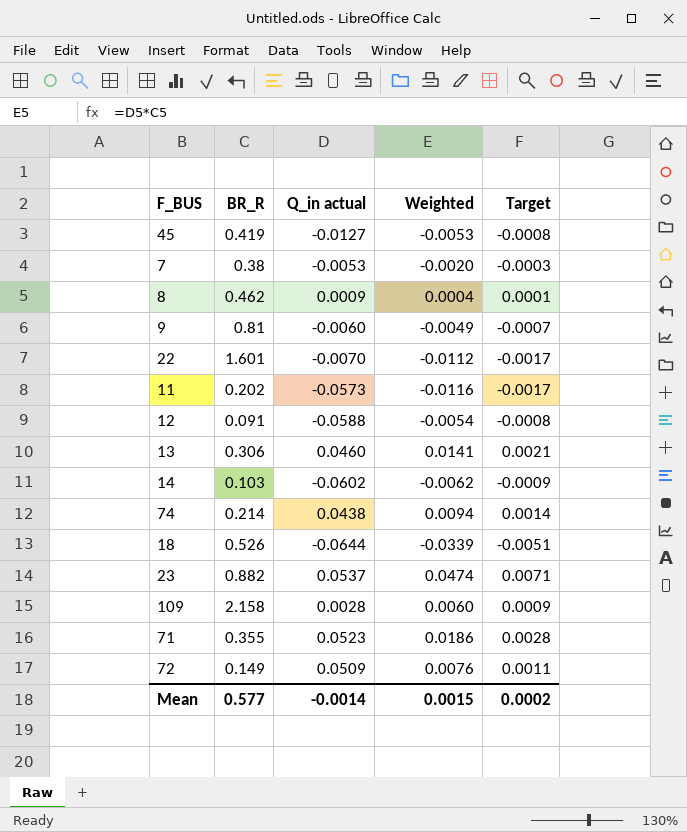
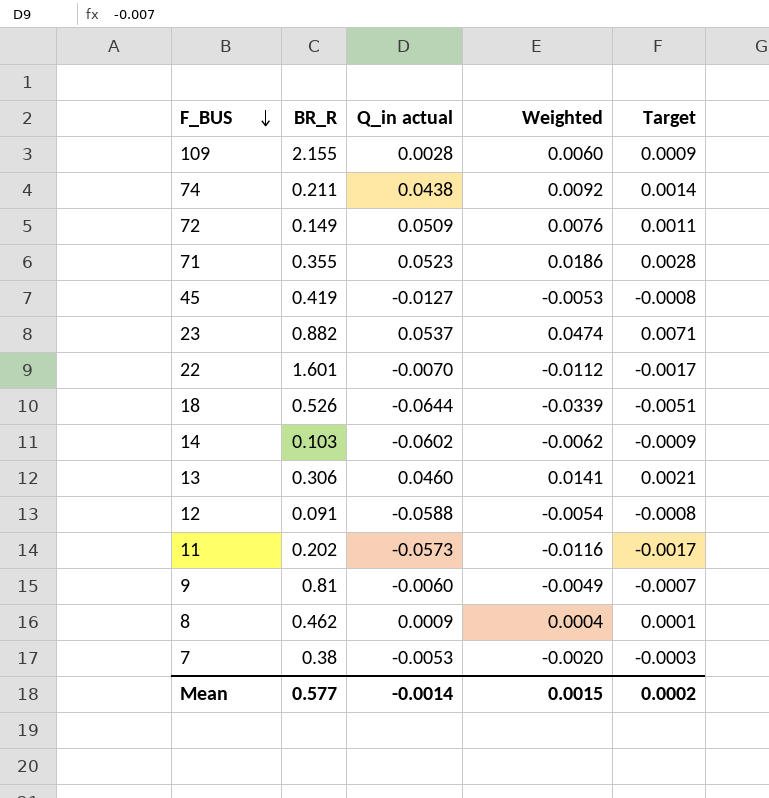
row order: none -> F_BUS descending
109 | BR_R: 2.158 -> 2.155
74 | BR_R: 0.214 -> 0.211
74 | Weighted: 0.0094 -> 0.0092

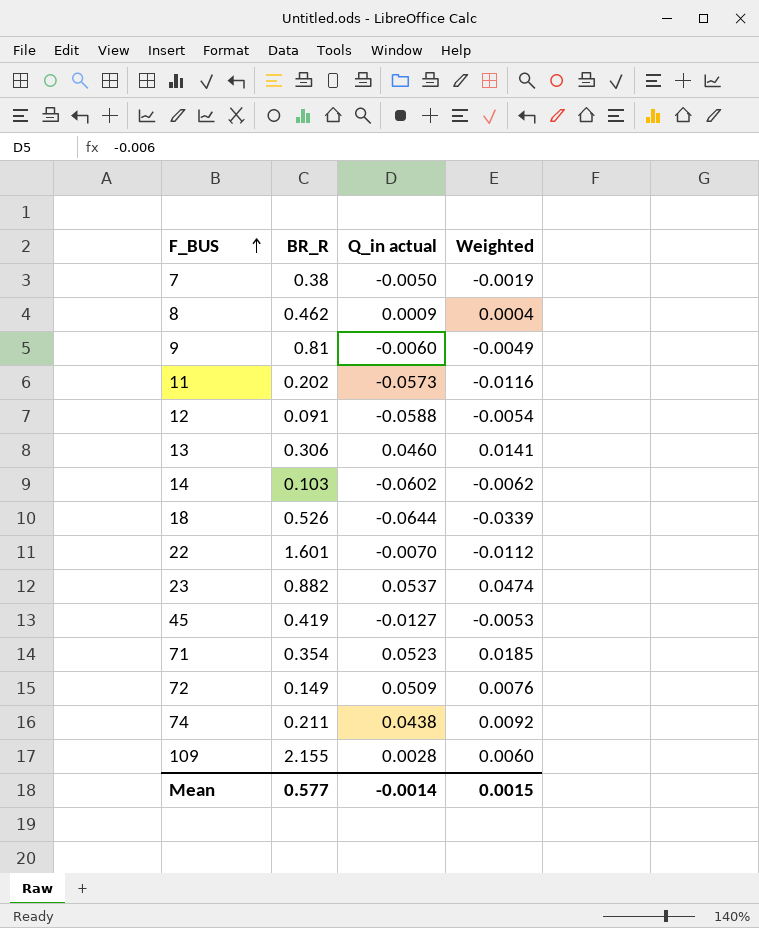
row order: F_BUS descending -> F_BUS ascending
column Target | formula: [Weighted] * 0.15 -> none
7 | Q_in actual: -0.0053 -> -0.0050
7 | Weighted: -0.0020 -> -0.0019
71 | BR_R: 0.355 -> 0.354
71 | Weighted: 0.0186 -> 0.0185

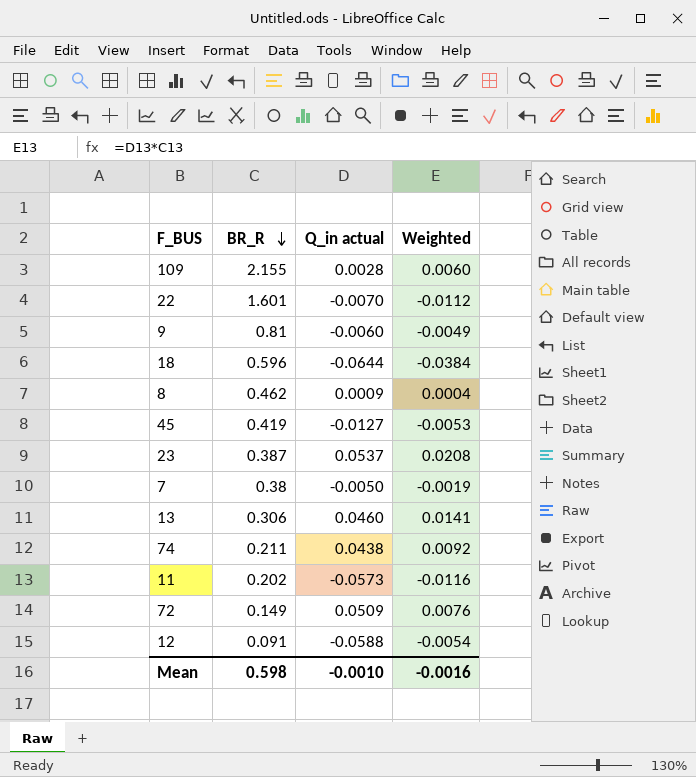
row order: F_BUS ascending -> BR_R descending
row 14: 0.103 | -0.0602 | -0.0062 -> none
row 71: 0.354 | 0.0523 | 0.0185 -> none
18 | BR_R: 0.526 -> 0.596
18 | Weighted: -0.0339 -> -0.0384
23 | BR_R: 0.882 -> 0.387
23 | Weighted: 0.0474 -> 0.0208
Mean | BR_R: 0.577 -> 0.598
Mean | Q_in actual: -0.0014 -> -0.0010
Mean | Weighted: 0.0015 -> -0.0016

